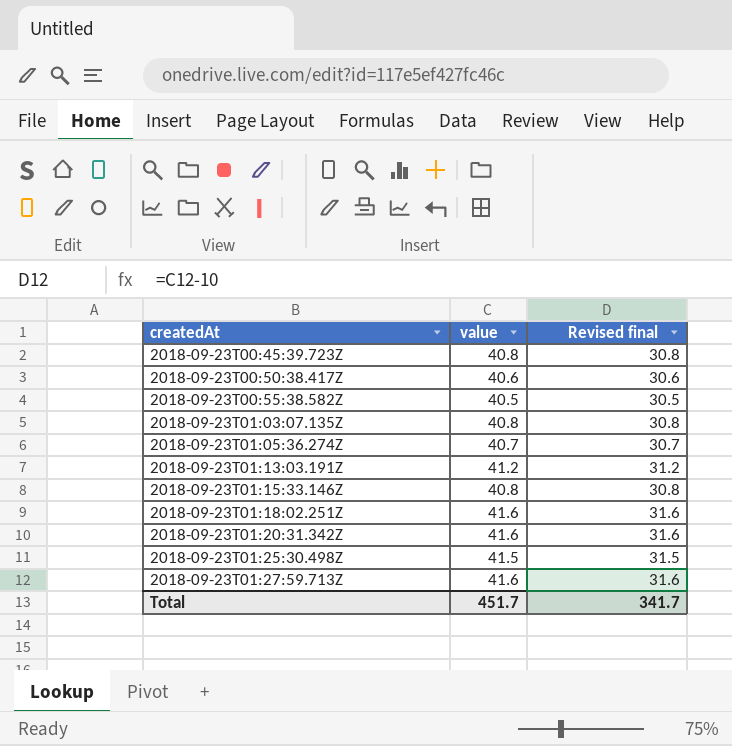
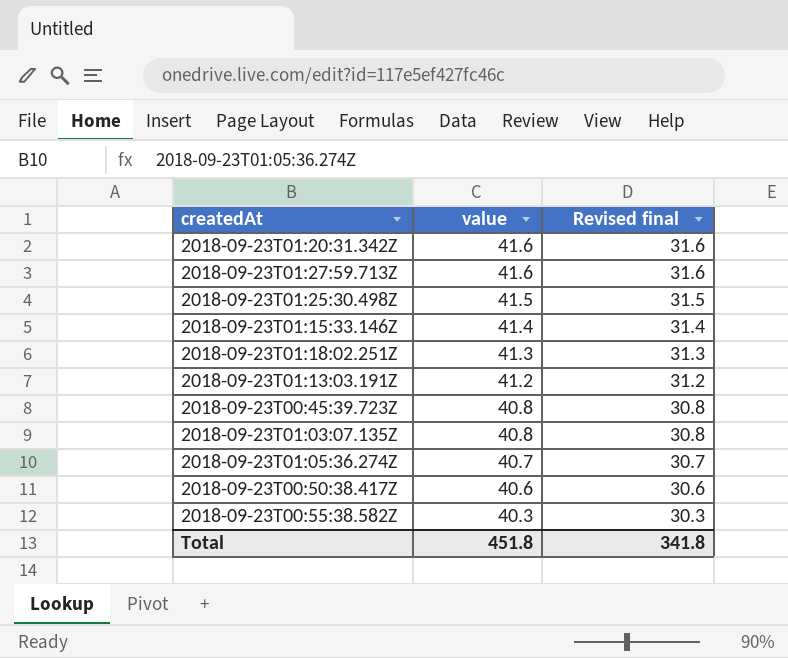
row order: createdAt ascending -> value descending
2018-09-23T01:15:33.146Z | value: 40.8 -> 41.4
2018-09-23T01:15:33.146Z | Revised final: 30.8 -> 31.4
2018-09-23T01:18:02.251Z | value: 41.6 -> 41.3
2018-09-23T01:18:02.251Z | Revised final: 31.6 -> 31.3
2018-09-23T00:55:38.582Z | value: 40.5 -> 40.3
2018-09-23T00:55:38.582Z | Revised final: 30.5 -> 30.3
Total | value: 451.7 -> 451.8
Total | Revised final: 341.7 -> 341.8

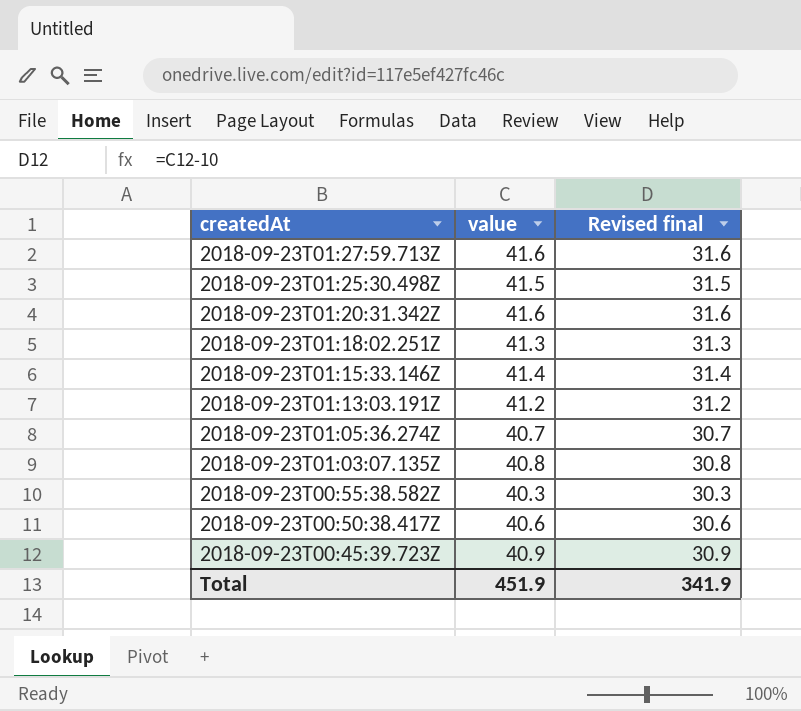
row order: value descending -> createdAt descending
2018-09-23T00:45:39.723Z | value: 40.8 -> 40.9
2018-09-23T00:45:39.723Z | Revised final: 30.8 -> 30.9
Total | value: 451.8 -> 451.9
Total | Revised final: 341.8 -> 341.9

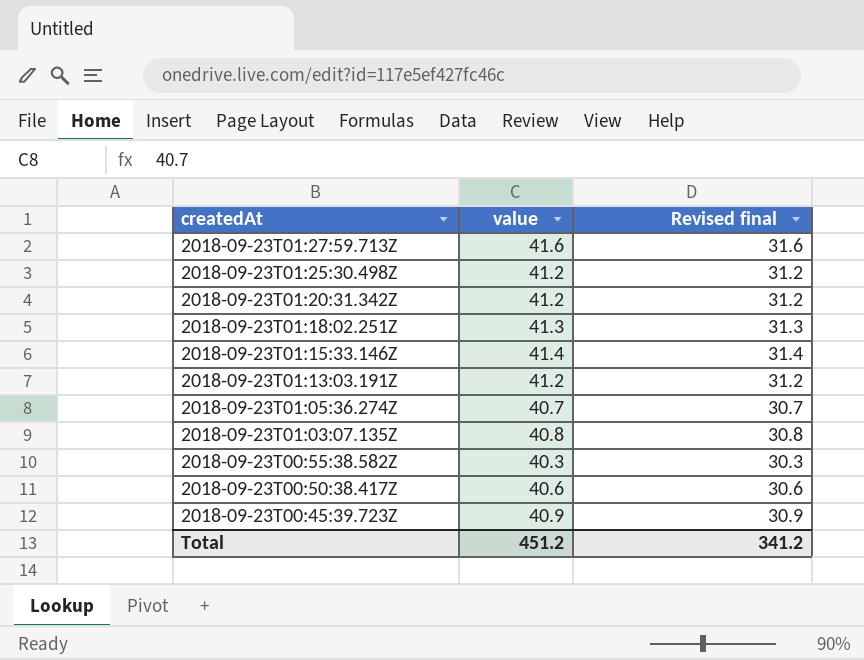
2018-09-23T01:25:30.498Z | value: 41.5 -> 41.2
2018-09-23T01:25:30.498Z | Revised final: 31.5 -> 31.2
2018-09-23T01:20:31.342Z | value: 41.6 -> 41.2
2018-09-23T01:20:31.342Z | Revised final: 31.6 -> 31.2
Total | value: 451.9 -> 451.2
Total | Revised final: 341.9 -> 341.2

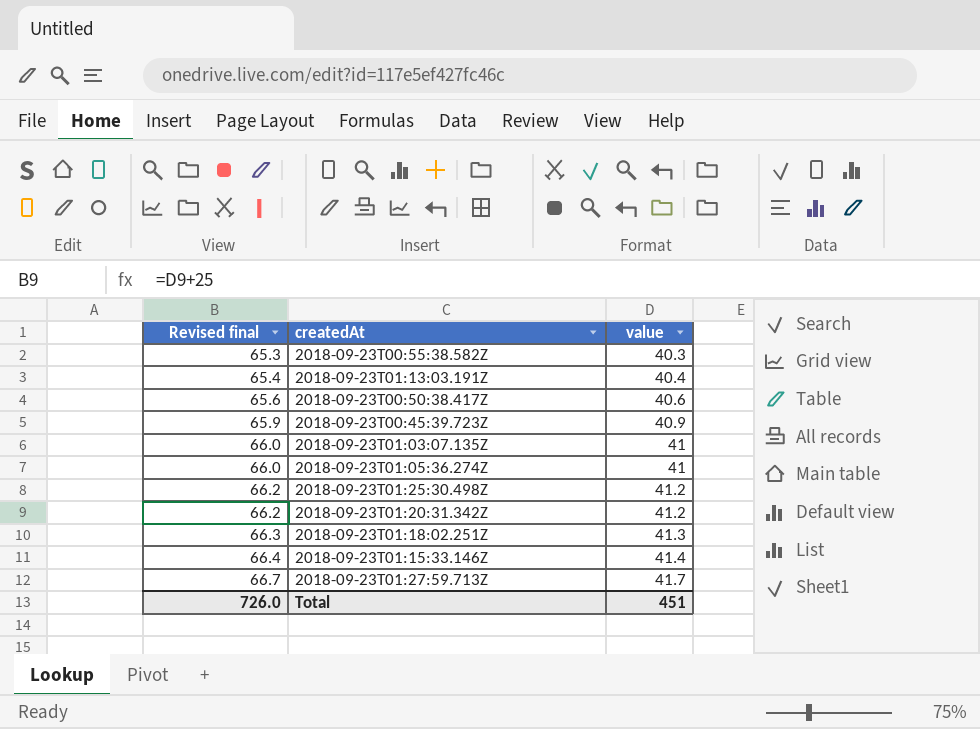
row order: createdAt descending -> Revised final ascending
column Revised final | formula: [value] - 10 -> [value] + 25
column Revised final | position: 3 -> 1
2018-09-23T01:13:03.191Z | value: 41.2 -> 40.4
2018-09-23T01:03:07.135Z | value: 40.8 -> 41
2018-09-23T01:05:36.274Z | value: 40.7 -> 41
2018-09-23T01:27:59.713Z | value: 41.6 -> 41.7
Total | Revised final: 341.2 -> 726.0
Total | value: 451.2 -> 451

